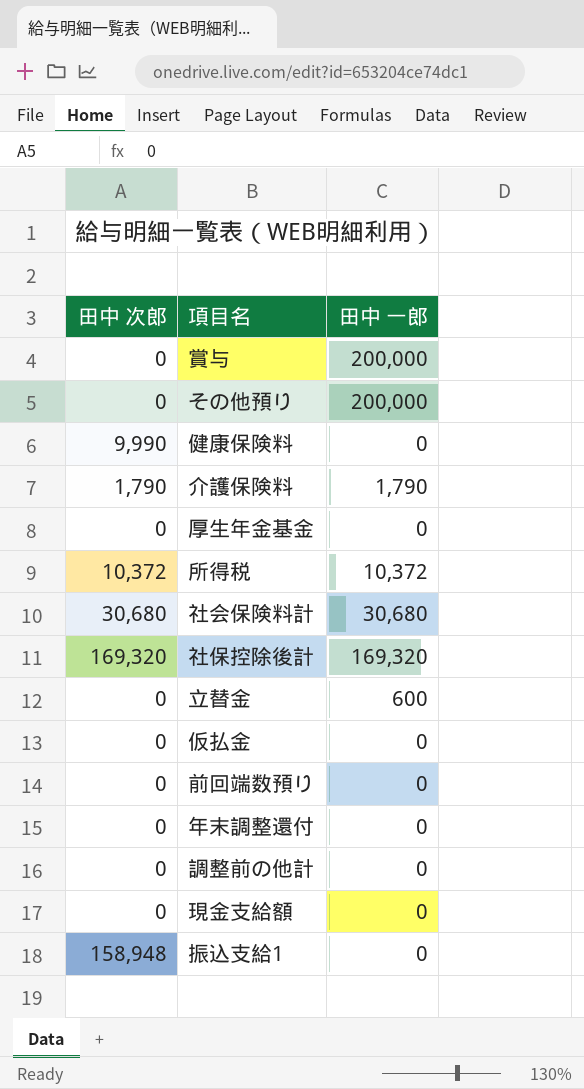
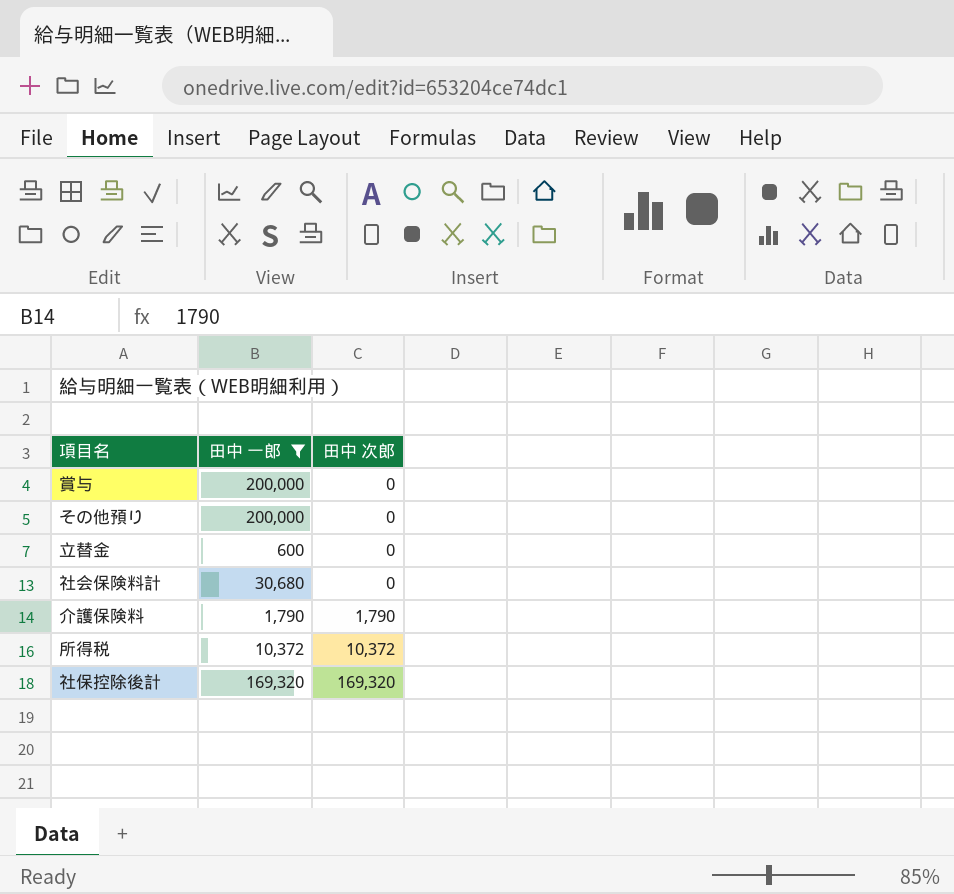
filter: none -> 田中 一郎 != 0
row order: none -> 田中 次郎 ascending
column 田中 次郎 | position: 1 -> 3
社会保険料計 | 田中 次郎: 30,680 -> 0

